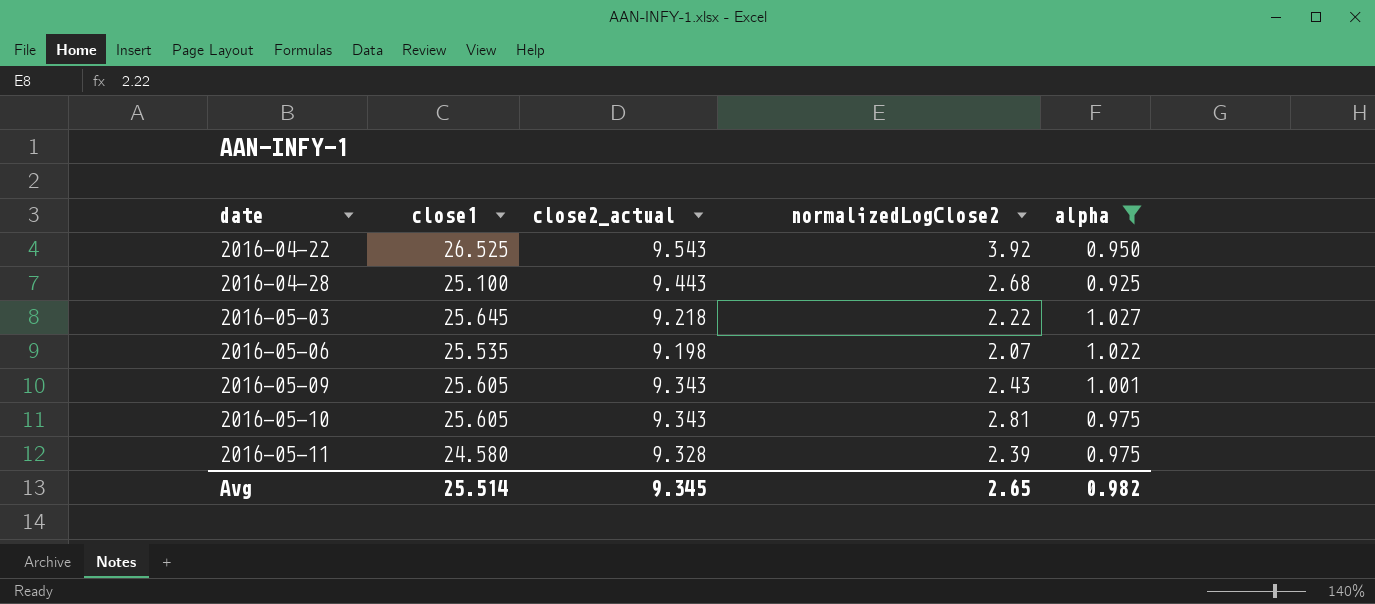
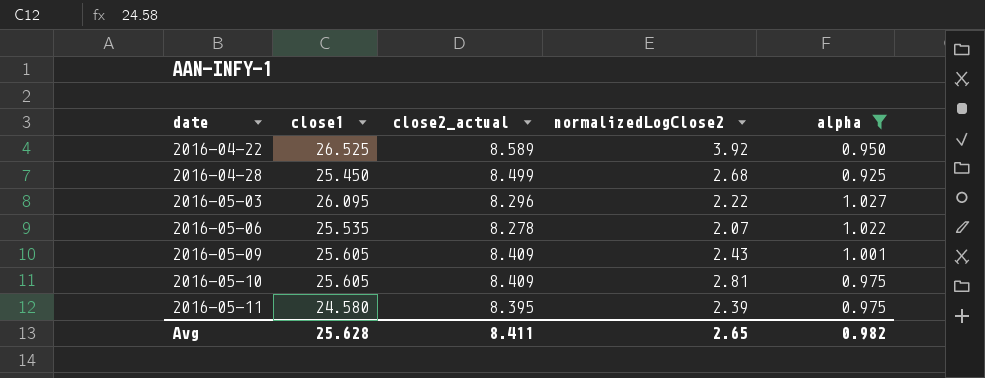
2016-04-22 | close2_actual: 9.543 -> 8.589
2016-04-28 | close1: 25.100 -> 25.450
2016-04-28 | close2_actual: 9.443 -> 8.499
2016-05-03 | close1: 25.645 -> 26.095
2016-05-03 | close2_actual: 9.218 -> 8.296
2016-05-06 | close2_actual: 9.198 -> 8.278
2016-05-09 | close2_actual: 9.343 -> 8.409
2016-05-10 | close2_actual: 9.343 -> 8.409
2016-05-11 | close2_actual: 9.328 -> 8.395
Avg | close1: 25.514 -> 25.628
Avg | close2_actual: 9.345 -> 8.411

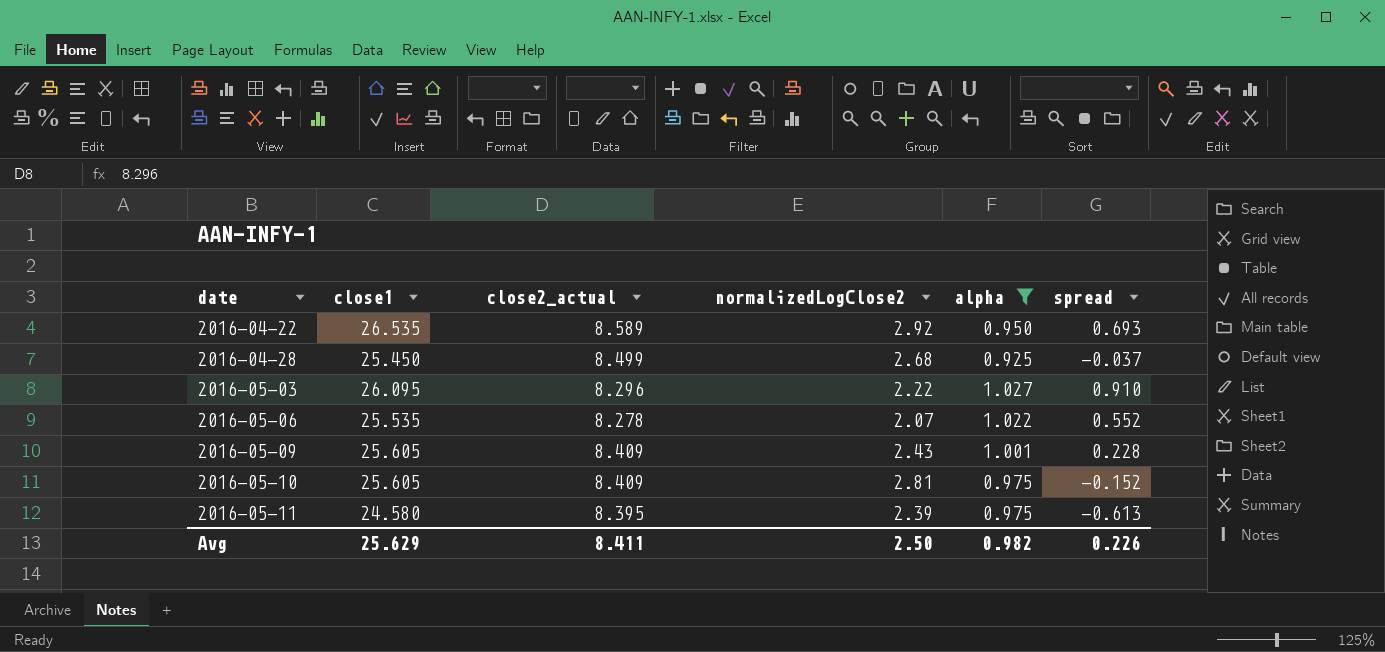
column spread | position: none -> 6
2016-04-22 | close1: 26.525 -> 26.535
2016-04-22 | normalizedLogClose2: 3.92 -> 2.92
Avg | close1: 25.628 -> 25.629
Avg | normalizedLogClose2: 2.65 -> 2.50

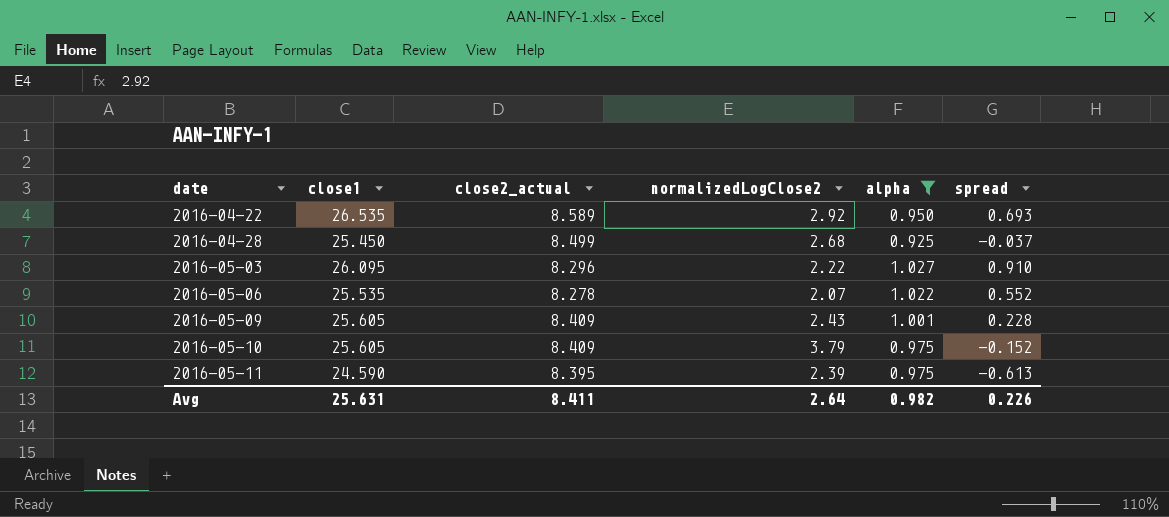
2016-05-10 | normalizedLogClose2: 2.81 -> 3.79
2016-05-11 | close1: 24.580 -> 24.590
Avg | close1: 25.629 -> 25.631
Avg | normalizedLogClose2: 2.50 -> 2.64

